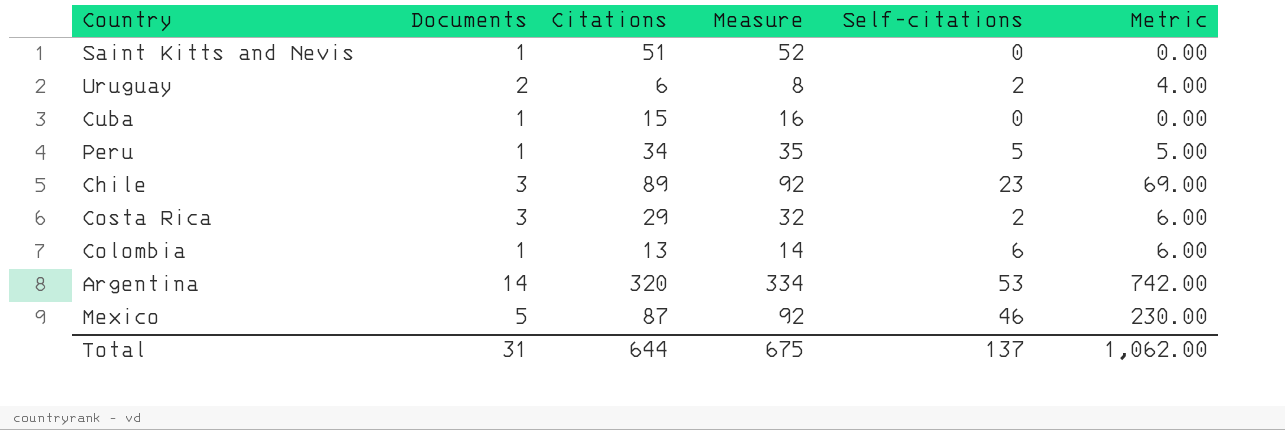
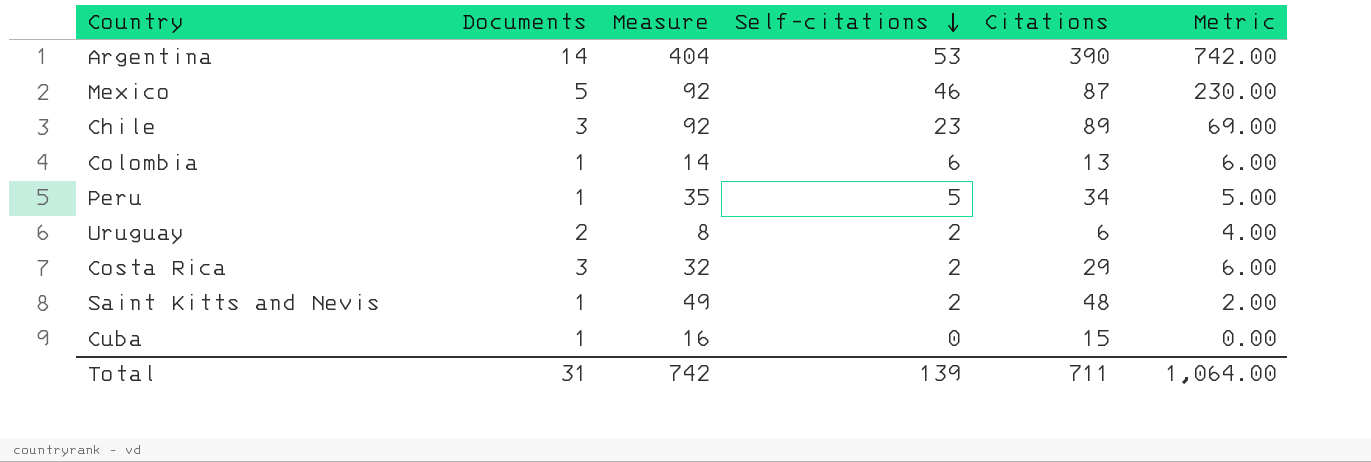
row order: none -> Self-citations descending
column Citations | position: 3 -> 5
Argentina | Measure: 334 -> 404
Argentina | Citations: 320 -> 390
Saint Kitts and Nevis | Measure: 52 -> 49
Saint Kitts and Nevis | Self-citations: 0 -> 2
Saint Kitts and Nevis | Citations: 51 -> 48
Saint Kitts and Nevis | Metric: 0.00 -> 2.00
Total | Measure: 675 -> 742
Total | Self-citations: 137 -> 139
Total | Citations: 644 -> 711
Total | Metric: 1,062.00 -> 1,064.00

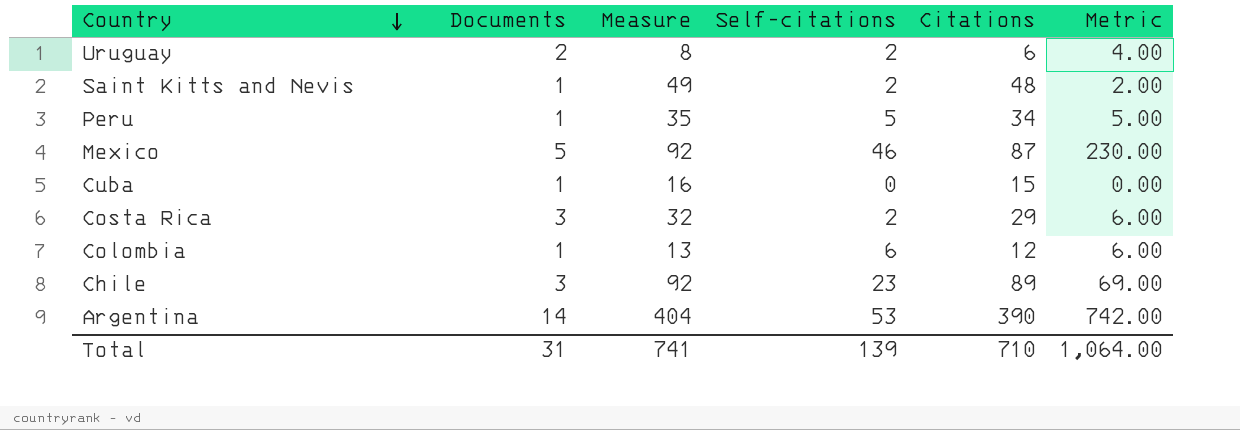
row order: Self-citations descending -> Country descending
Colombia | Measure: 14 -> 13
Colombia | Citations: 13 -> 12
Total | Measure: 742 -> 741
Total | Citations: 711 -> 710

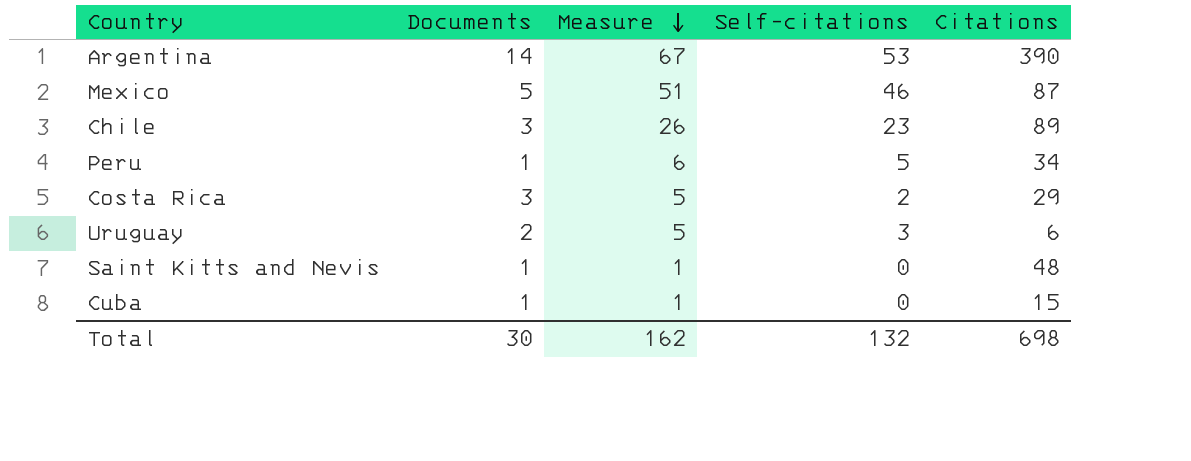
row order: Country descending -> Measure descending
column Metric | formula: [Documents] * [Self-citations] -> none
column Measure | formula: [Documents] + [Citations] -> [Documents] + [Self-citations]
row Colombia: 1 | 13 | 6 | 12 | 6.00 -> none
Uruguay | Self-citations: 2 -> 3
Saint Kitts and Nevis | Self-citations: 2 -> 0
Total | Documents: 31 -> 30
Total | Measure: 741 -> 162
Total | Self-citations: 139 -> 132
Total | Citations: 710 -> 698

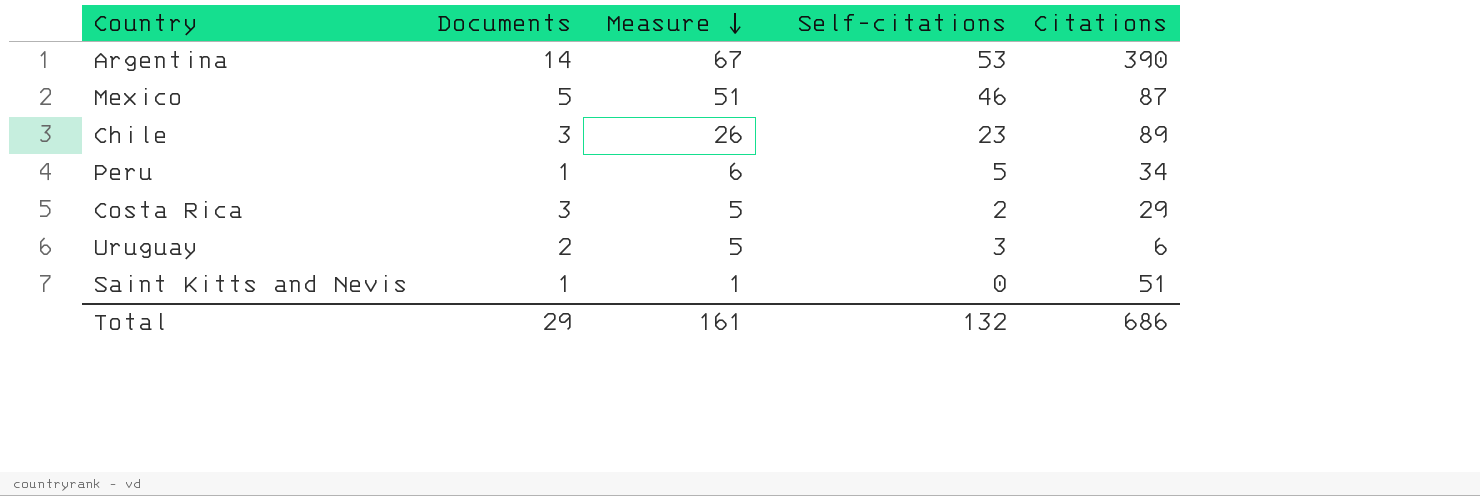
row Cuba: 1 | 1 | 0 | 15 -> none
Saint Kitts and Nevis | Citations: 48 -> 51
Total | Documents: 30 -> 29
Total | Measure: 162 -> 161
Total | Citations: 698 -> 686

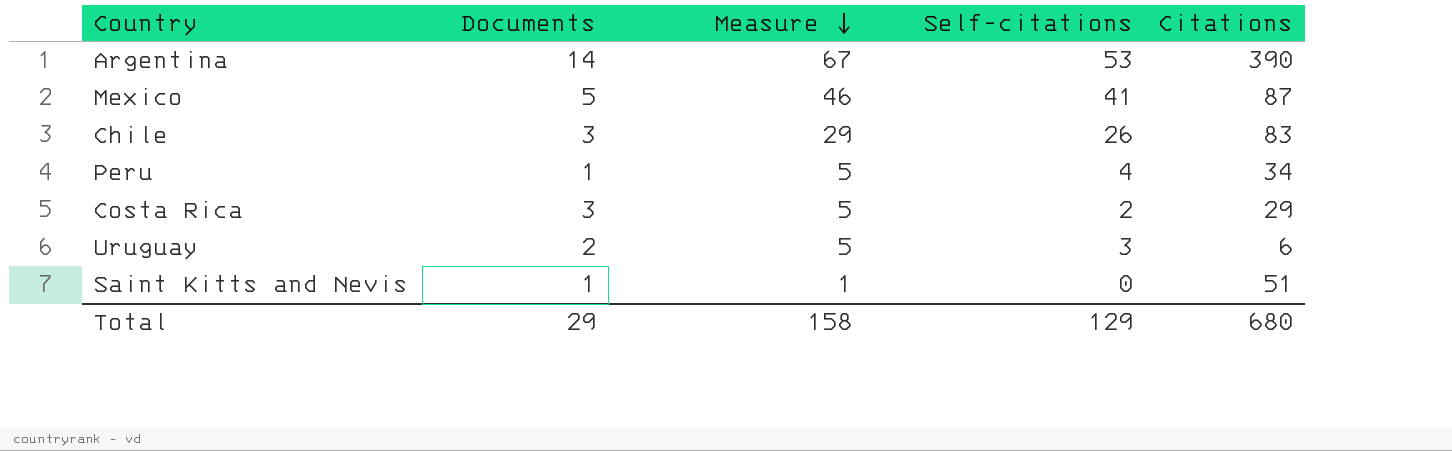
Mexico | Measure: 51 -> 46
Mexico | Self-citations: 46 -> 41
Chile | Measure: 26 -> 29
Chile | Self-citations: 23 -> 26
Chile | Citations: 89 -> 83
Peru | Measure: 6 -> 5
Peru | Self-citations: 5 -> 4
Total | Measure: 161 -> 158
Total | Self-citations: 132 -> 129
Total | Citations: 686 -> 680

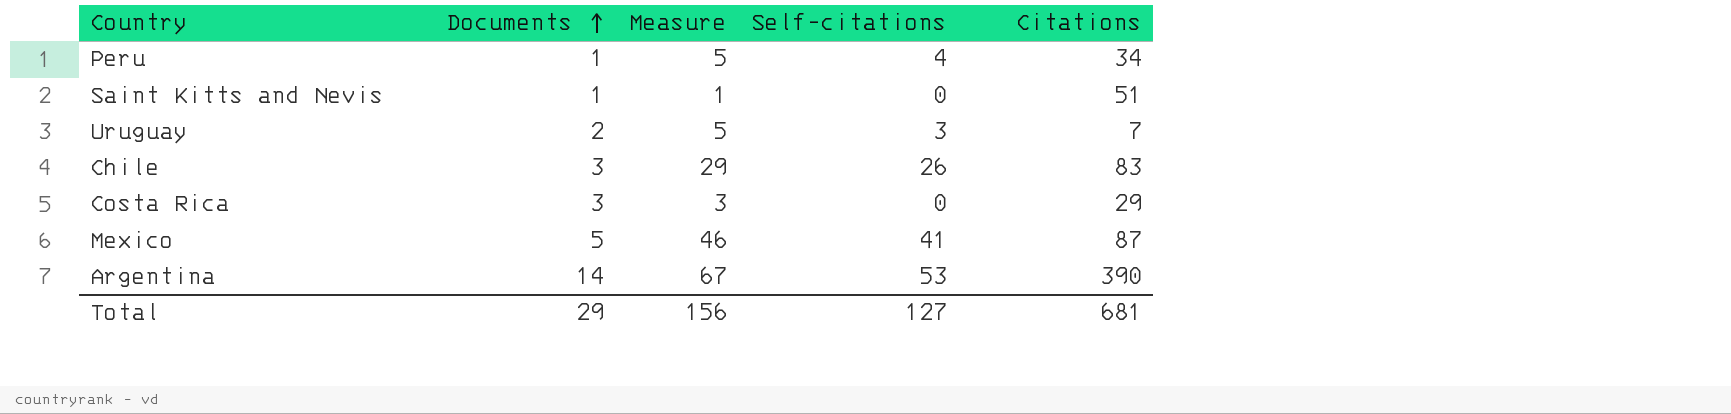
row order: Measure descending -> Documents ascending
Uruguay | Citations: 6 -> 7
Costa Rica | Measure: 5 -> 3
Costa Rica | Self-citations: 2 -> 0
Total | Measure: 158 -> 156
Total | Self-citations: 129 -> 127
Total | Citations: 680 -> 681

